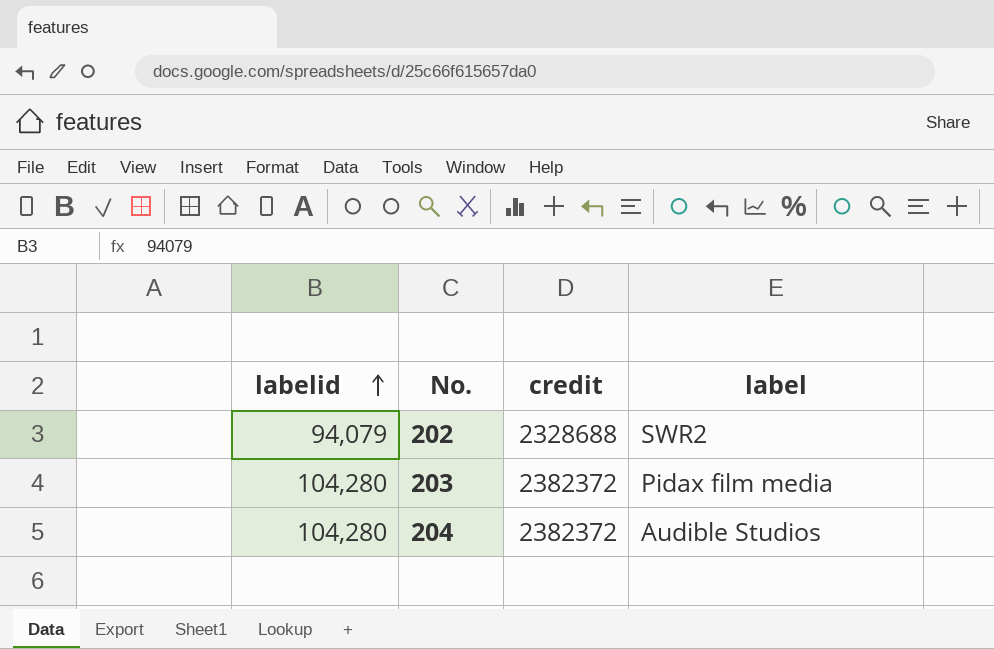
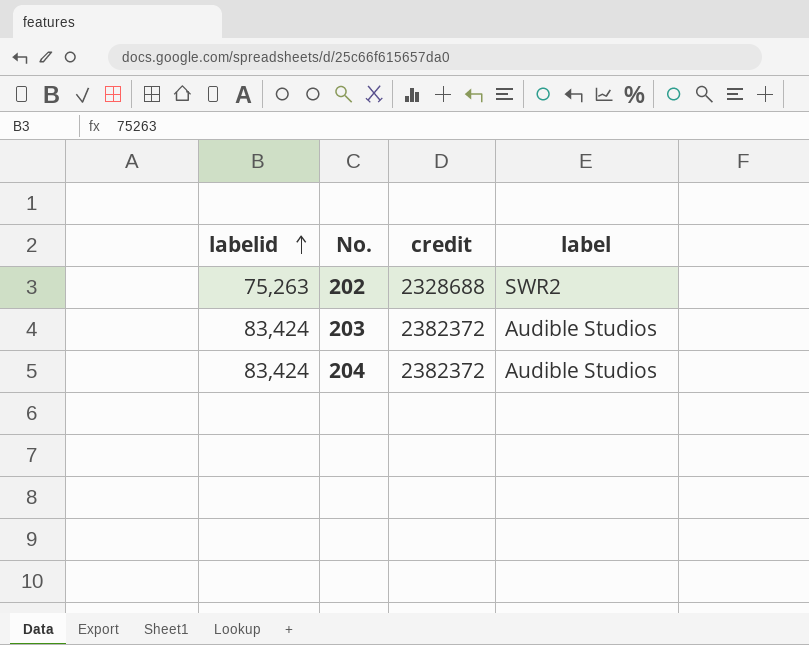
202 | labelid: 94,079 -> 75,263
203 | labelid: 104,280 -> 83,424
203 | label: Pidax film media -> Audible Studios
204 | labelid: 104,280 -> 83,424

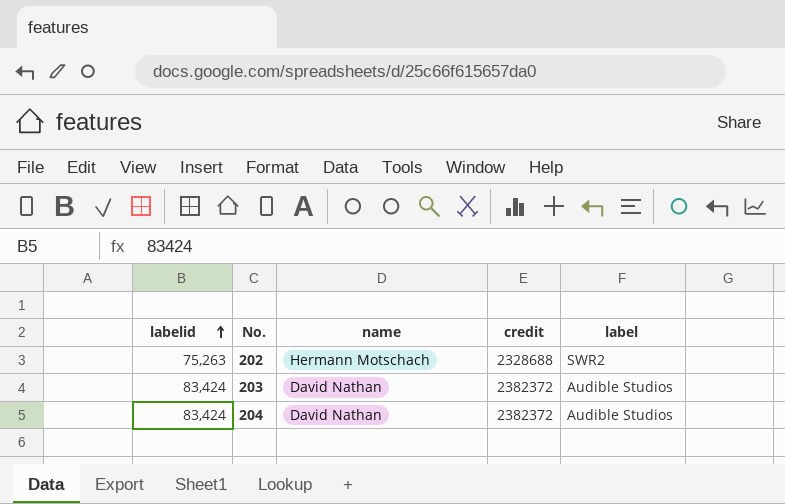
column name | position: none -> 3

